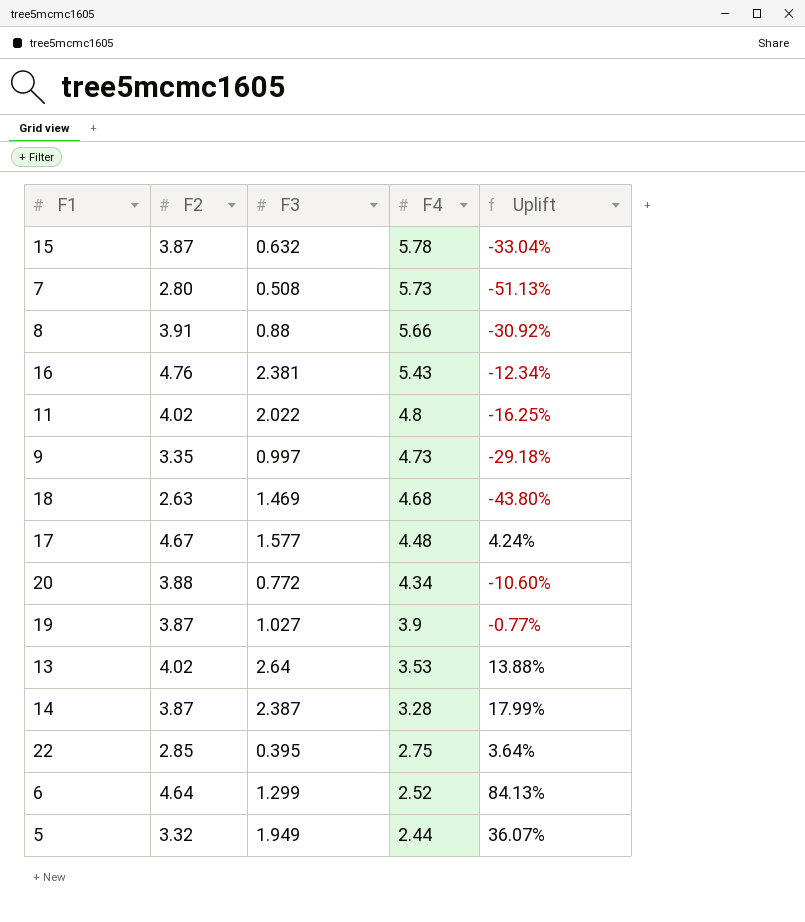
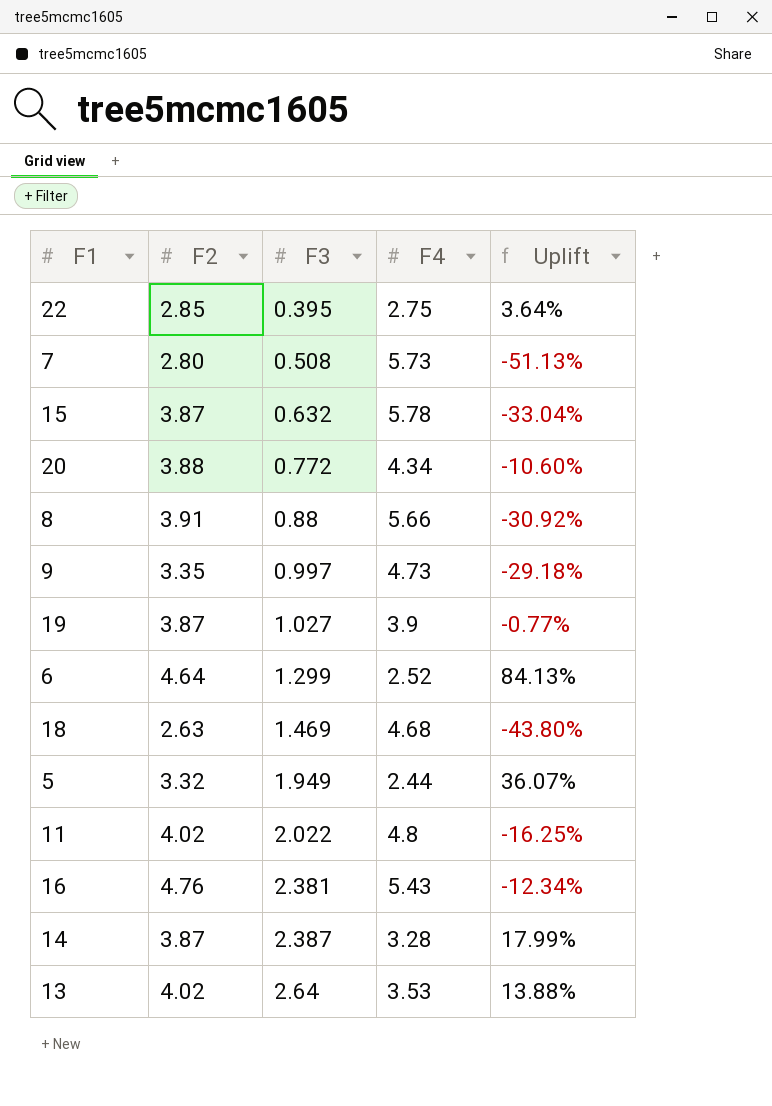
row order: F4 descending -> F3 ascending
row 17: 4.67 | 1.577 | 4.48 | 4.24% -> none

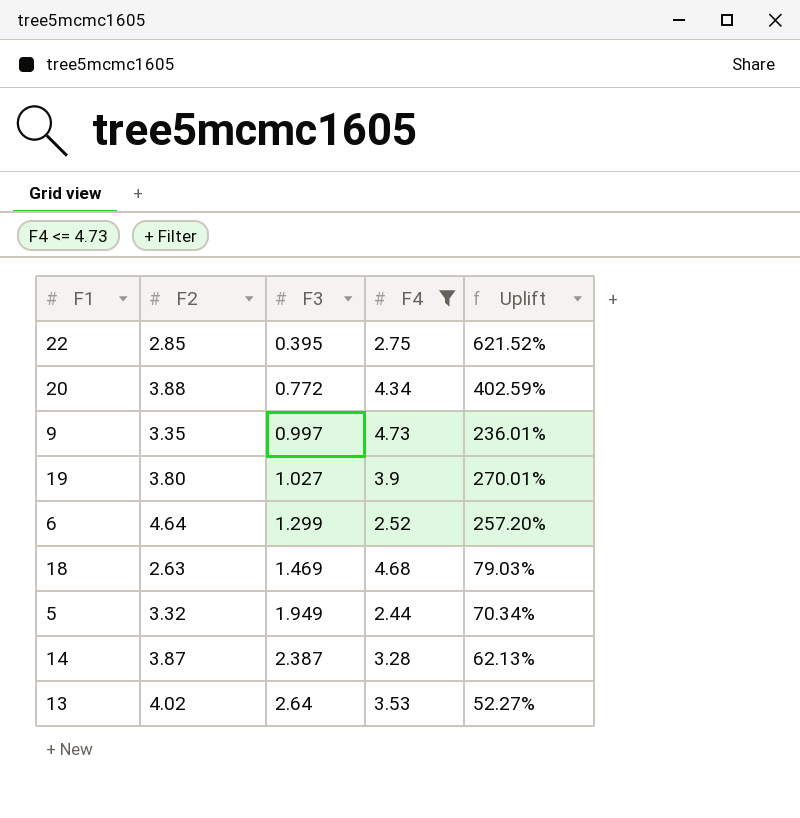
filter: none -> F4 <= 4.73
column Uplift | formula: ([F2] - [F4]) / [F4] -> ([F2] - [F3]) / [F3]
19 | F2: 3.87 -> 3.80

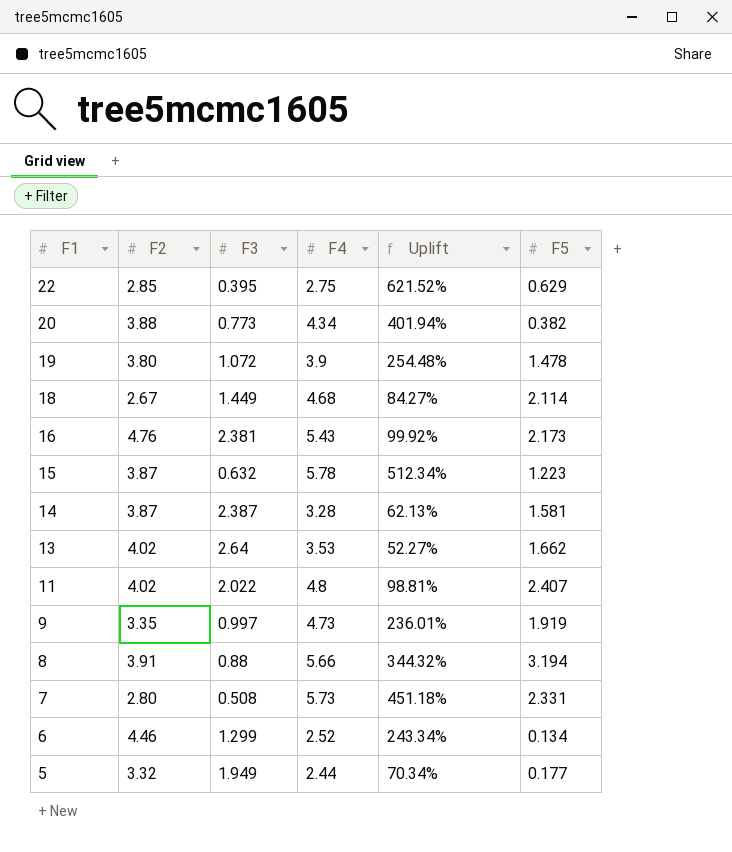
filter: F4 <= 4.73 -> none
row order: F3 ascending -> F1 descending
column F5 | position: none -> 6
20 | F3: 0.772 -> 0.773
20 | Uplift: 402.59% -> 401.94%
19 | F3: 1.027 -> 1.072
19 | Uplift: 270.01% -> 254.48%
18 | F2: 2.63 -> 2.67
18 | F3: 1.469 -> 1.449
18 | Uplift: 79.03% -> 84.27%
6 | F2: 4.64 -> 4.46
6 | Uplift: 257.20% -> 243.34%

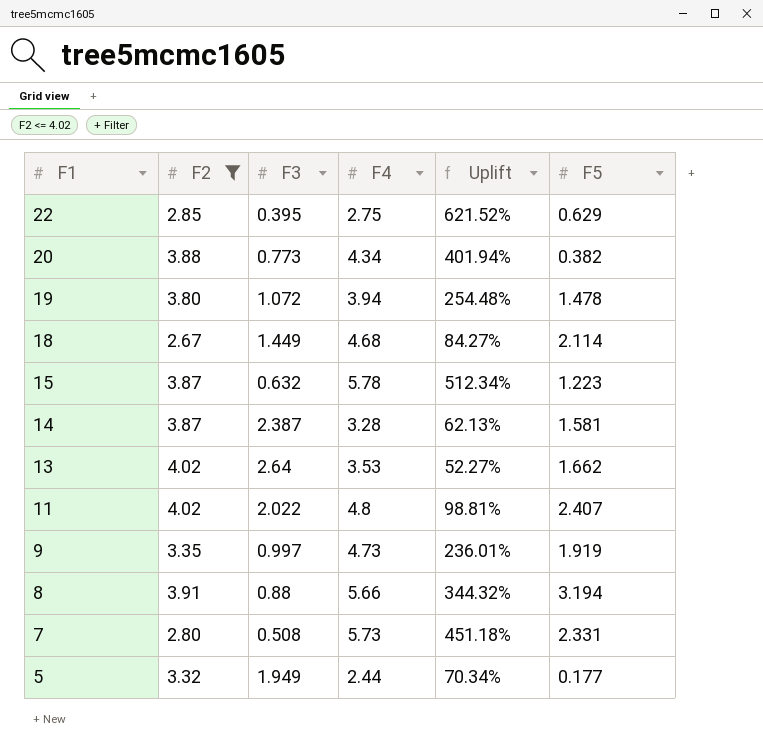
filter: none -> F2 <= 4.02
19 | F4: 3.9 -> 3.94

